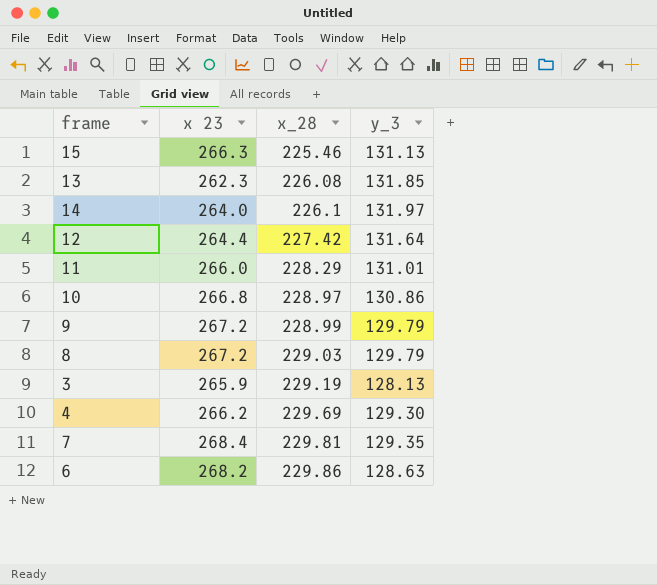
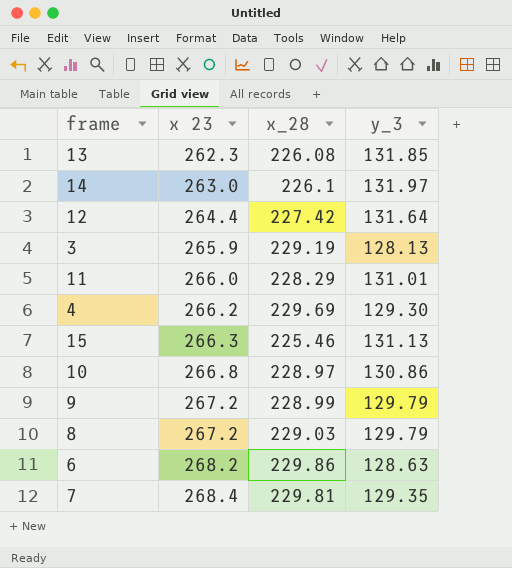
row order: x_28 ascending -> x 23 ascending
14 | x 23: 264.0 -> 263.0

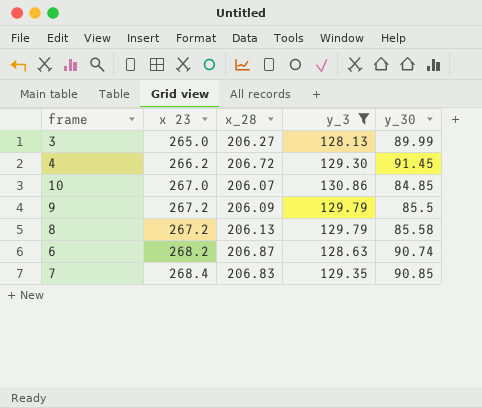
filter: none -> y_3 <= 130.86
column y_30 | position: none -> 5
3 | x 23: 265.9 -> 265.0
3 | x_28: 229.19 -> 206.27
4 | x_28: 229.69 -> 206.72
10 | x 23: 266.8 -> 267.0
10 | x_28: 228.97 -> 206.07
9 | x_28: 228.99 -> 206.09
8 | x_28: 229.03 -> 206.13
6 | x_28: 229.86 -> 206.87
7 | x_28: 229.81 -> 206.83

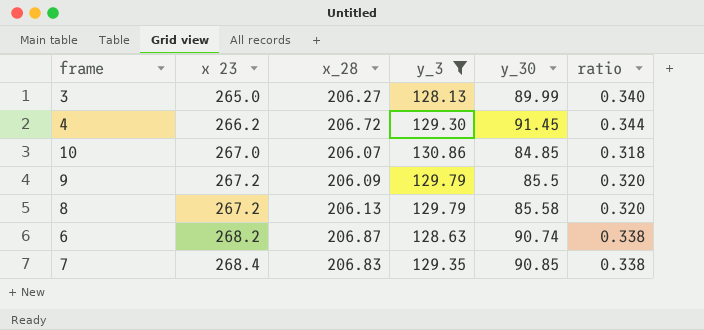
column ratio | formula: none -> [y_30] / [x 23]

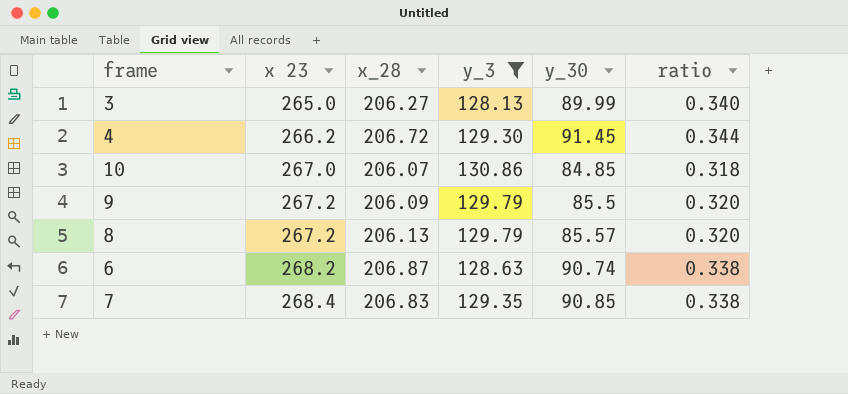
8 | y_30: 85.58 -> 85.57

